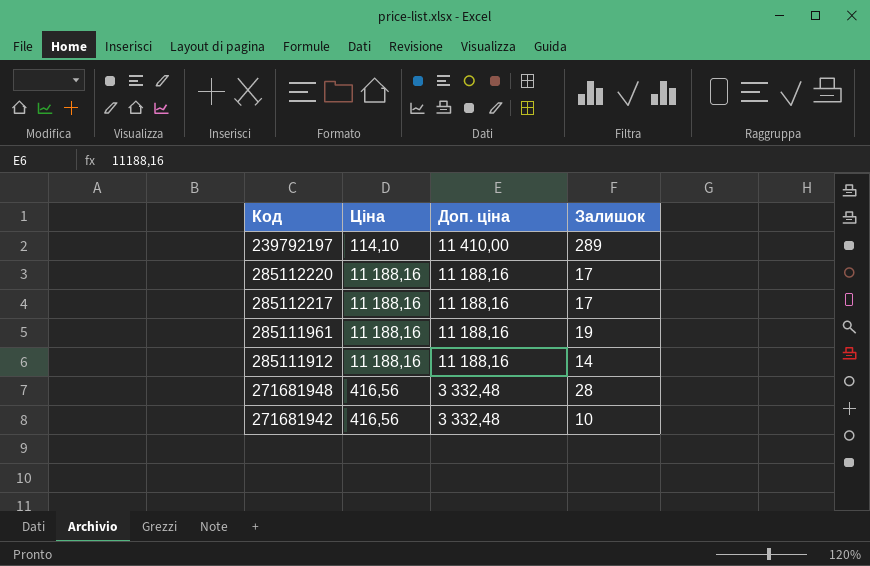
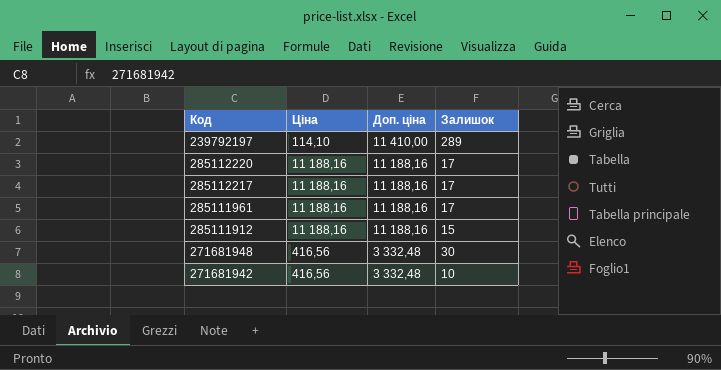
285111961 | Залишок: 19 -> 17
285111912 | Залишок: 14 -> 15
271681948 | Залишок: 28 -> 30

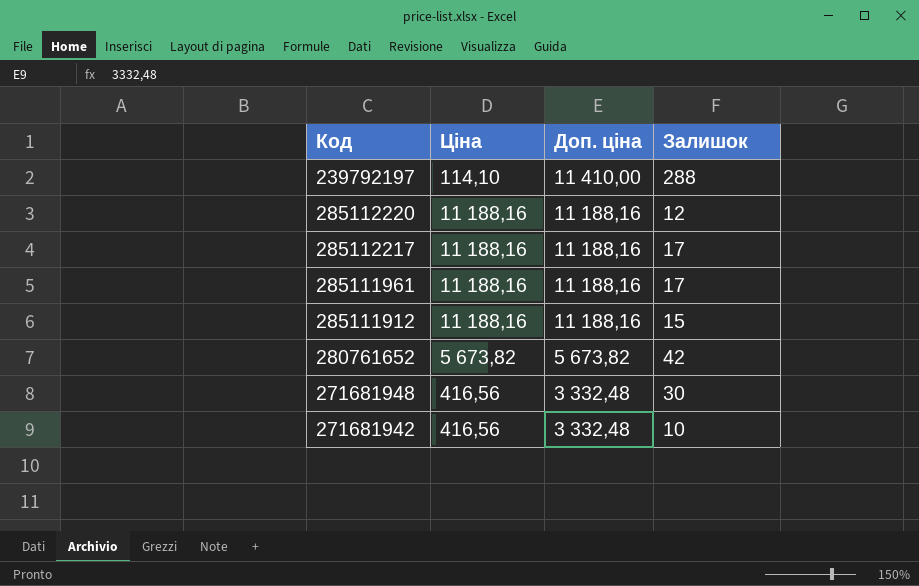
239792197 | Залишок: 289 -> 288
285112220 | Залишок: 17 -> 12
row 280761652: none -> 5 673,82 | 5 673,82 | 42

